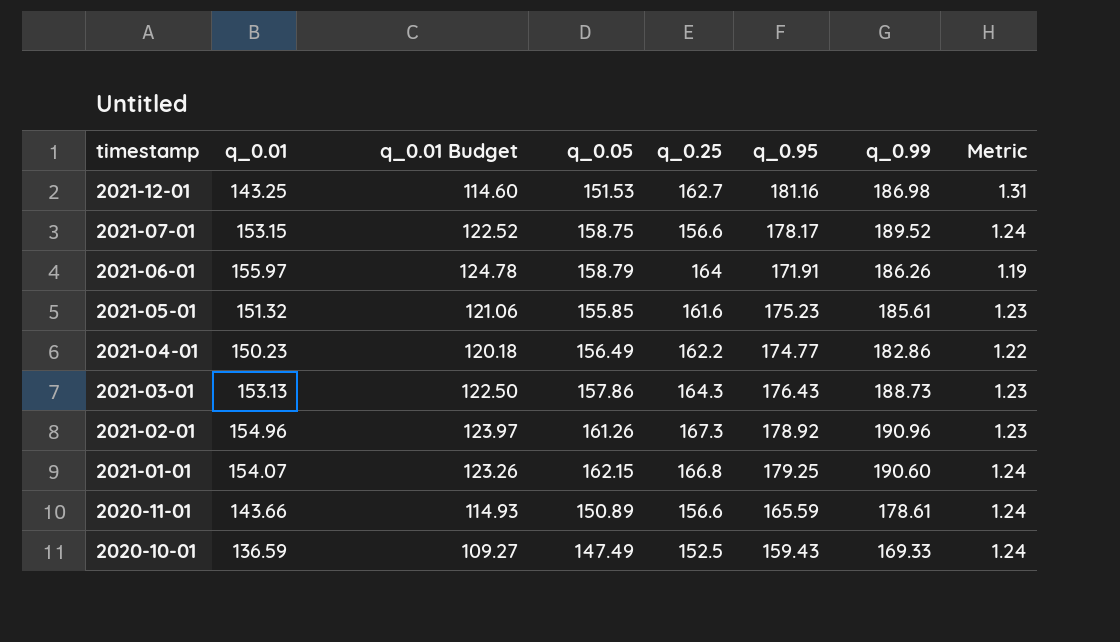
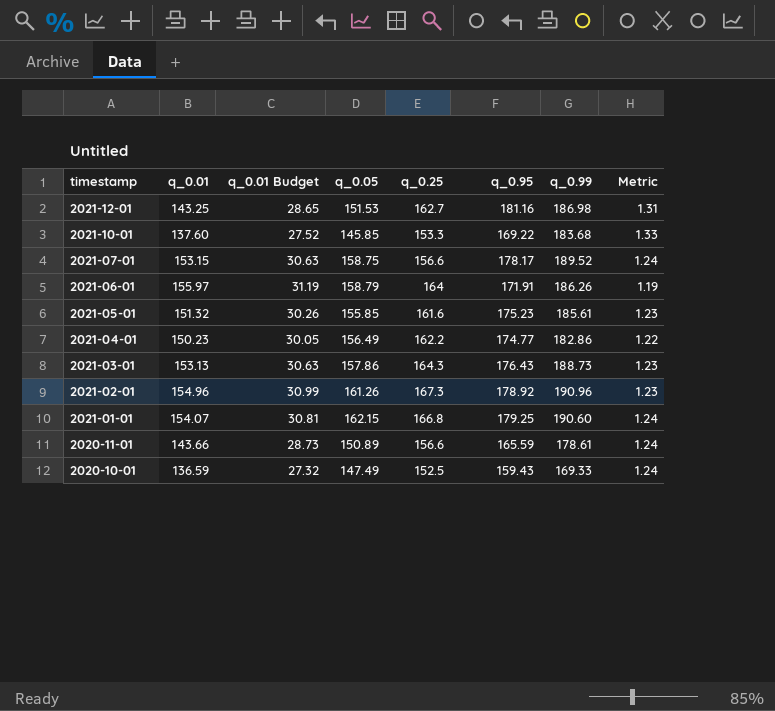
column q_0.01 Budget | formula: [q_0.01] * 0.8 -> [q_0.01] * 0.2
row 2021-10-01: none -> 137.60 | 27.52 | 145.85 | 153.3 | 169.22 | 183.68 | 1.33

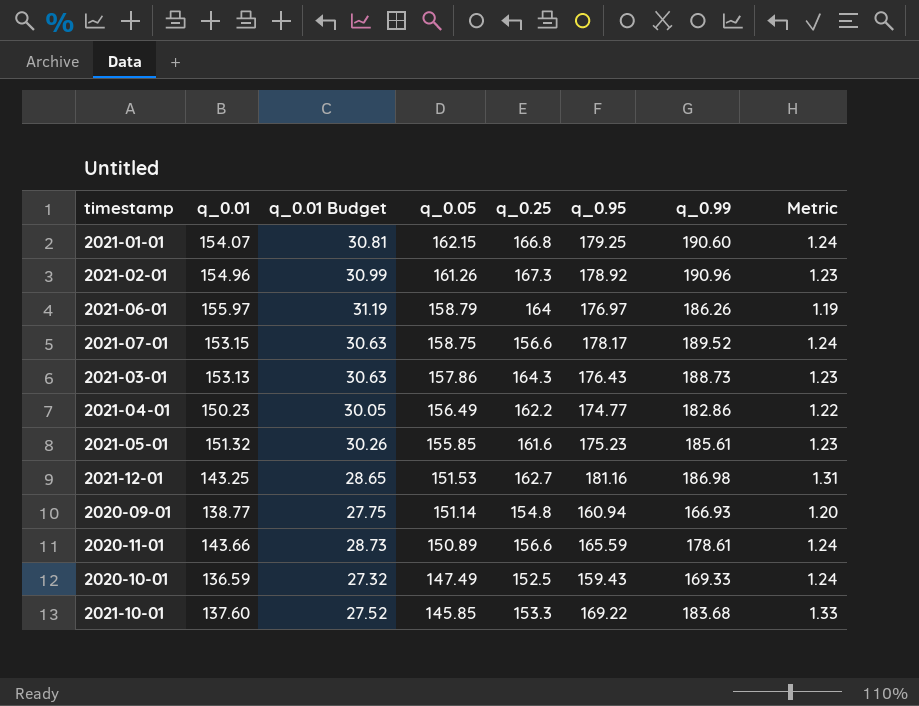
row order: timestamp descending -> q_0.05 descending
2021-06-01 | q_0.95: 171.91 -> 176.97
row 2020-09-01: none -> 138.77 | 27.75 | 151.14 | 154.8 | 160.94 | 166.93 | 1.20

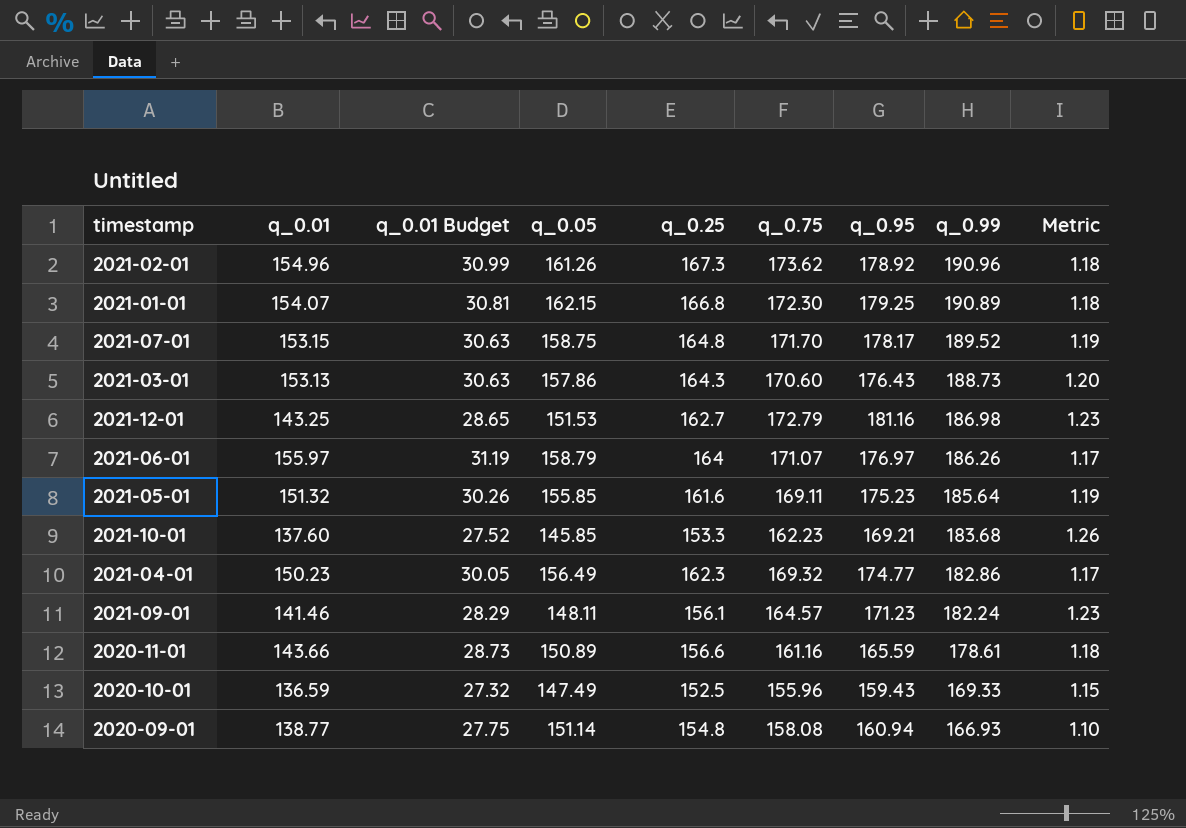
row order: q_0.05 descending -> q_0.99 descending
column q_0.75 | position: none -> 6
column Metric | formula: [q_0.99] / [q_0.01] -> [q_0.99] / [q_0.05]
2021-01-01 | q_0.99: 190.60 -> 190.89
2021-07-01 | q_0.25: 156.6 -> 164.8
2021-05-01 | q_0.99: 185.61 -> 185.64
2021-10-01 | q_0.95: 169.22 -> 169.21
2021-04-01 | q_0.25: 162.2 -> 162.3
row 2021-09-01: none -> 141.46 | 28.29 | 148.11 | 156.1 | 164.57 | 171.23 | 182.24 | 1.23

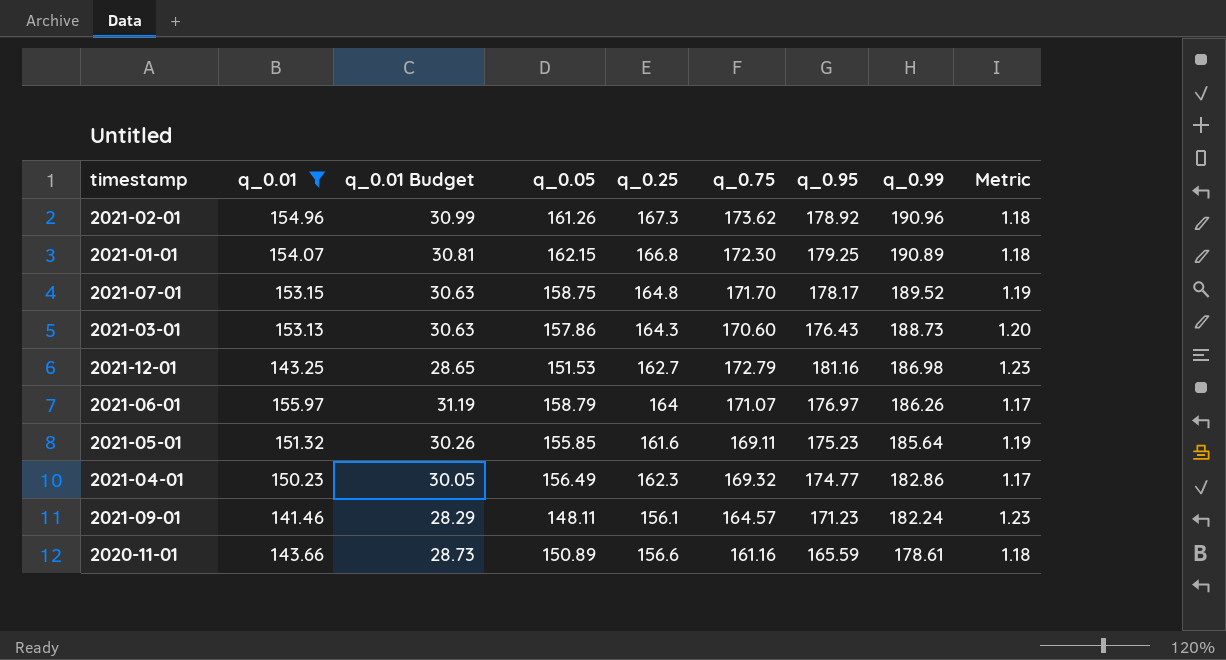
filter: none -> q_0.01 >= 141.46

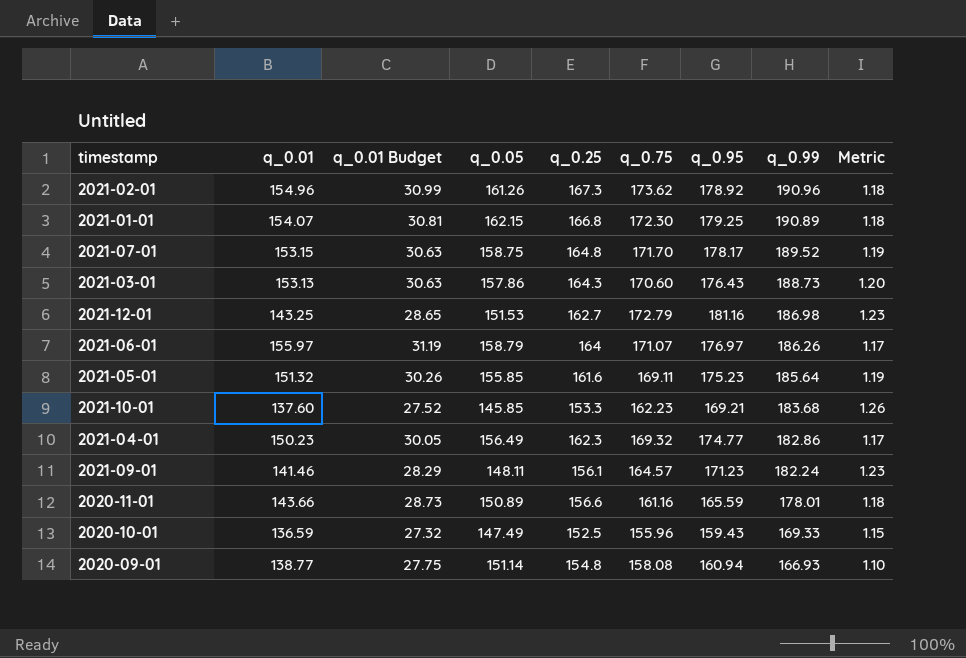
filter: q_0.01 >= 141.46 -> none
2020-11-01 | q_0.99: 178.61 -> 178.01

